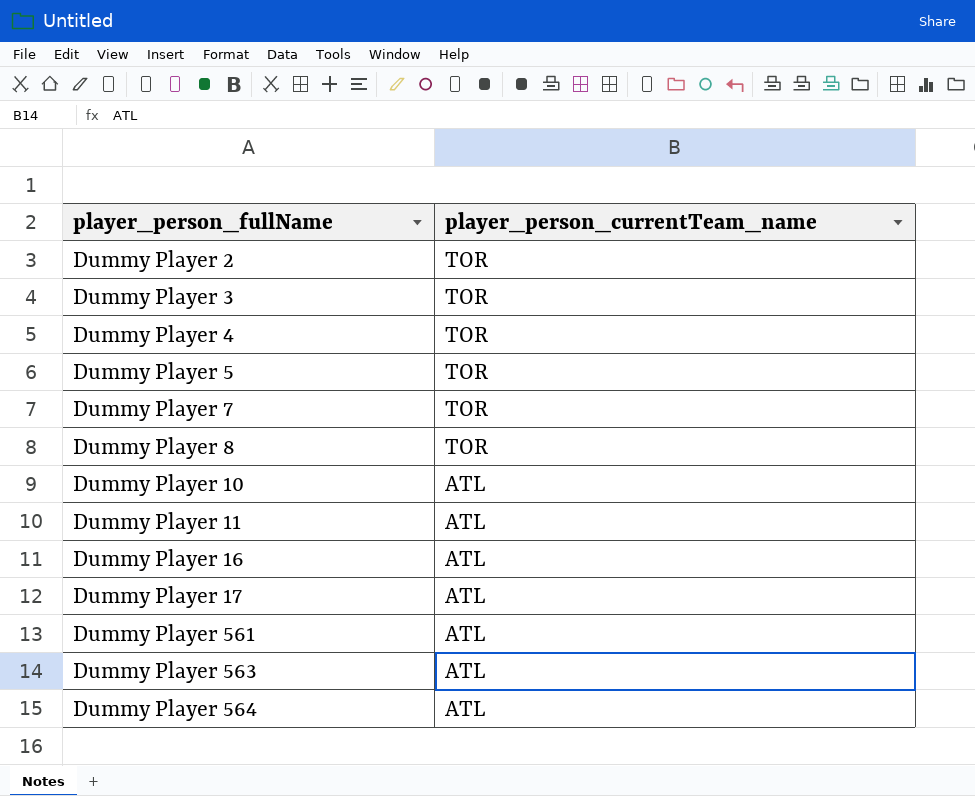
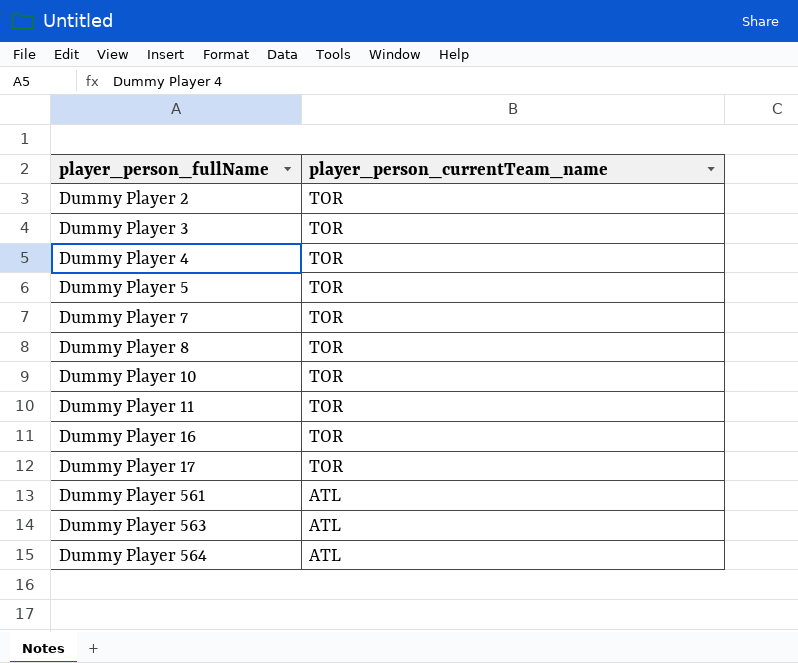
Dummy Player 10 | player_person_currentTeam_name: ATL -> TOR
Dummy Player 11 | player_person_currentTeam_name: ATL -> TOR
Dummy Player 16 | player_person_currentTeam_name: ATL -> TOR
Dummy Player 17 | player_person_currentTeam_name: ATL -> TOR

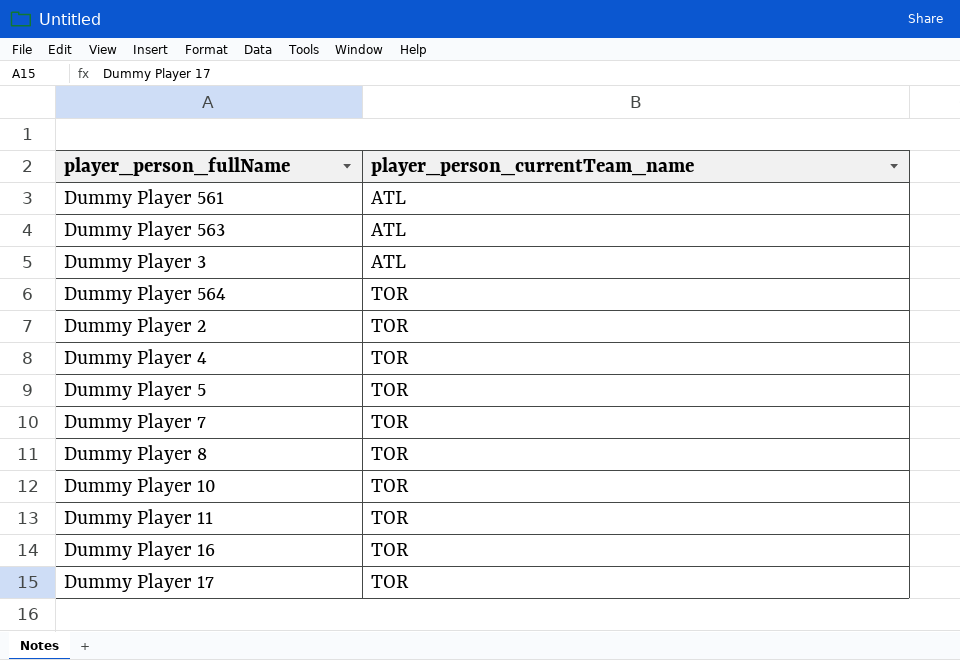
row order: player_person_fullName ascending -> player_person_currentTeam_name ascending
Dummy Player 3 | player_person_currentTeam_name: TOR -> ATL
Dummy Player 564 | player_person_currentTeam_name: ATL -> TOR

